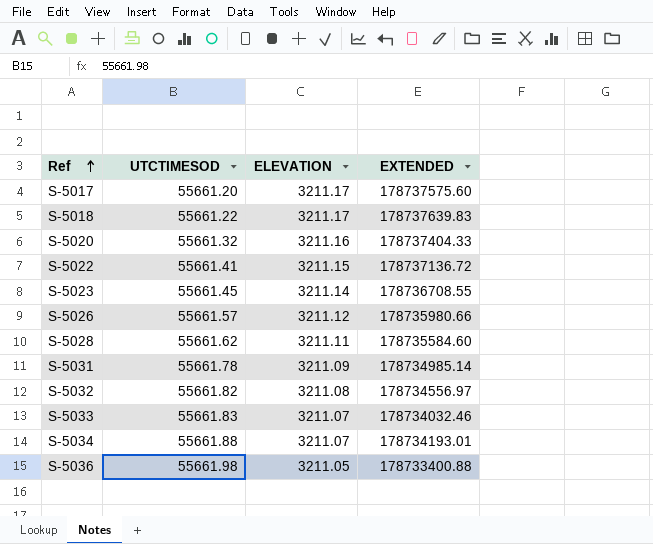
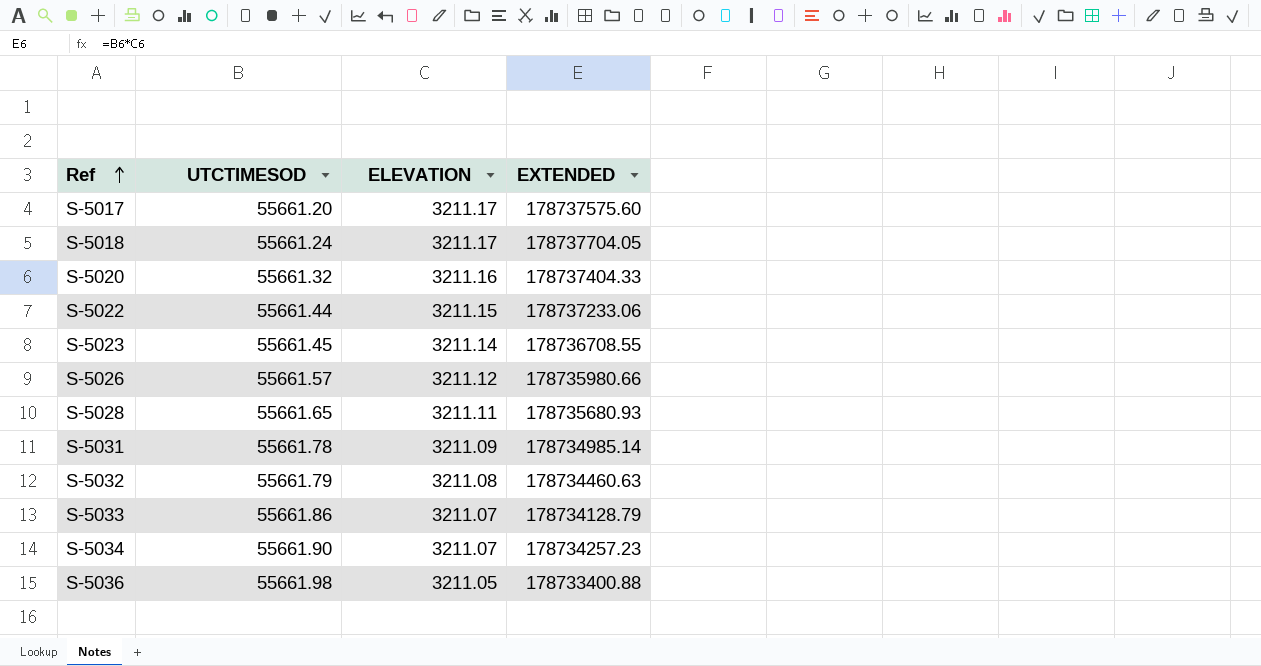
S-5018 | UTCTIMESOD: 55661.22 -> 55661.24
S-5018 | EXTENDED: 178737639.83 -> 178737704.05
S-5022 | UTCTIMESOD: 55661.41 -> 55661.44
S-5022 | EXTENDED: 178737136.72 -> 178737233.06
S-5028 | UTCTIMESOD: 55661.62 -> 55661.65
S-5028 | EXTENDED: 178735584.60 -> 178735680.93
S-5032 | UTCTIMESOD: 55661.82 -> 55661.79
S-5032 | EXTENDED: 178734556.97 -> 178734460.63
S-5033 | UTCTIMESOD: 55661.83 -> 55661.86
S-5033 | EXTENDED: 178734032.46 -> 178734128.79
S-5034 | UTCTIMESOD: 55661.88 -> 55661.90
S-5034 | EXTENDED: 178734193.01 -> 178734257.23

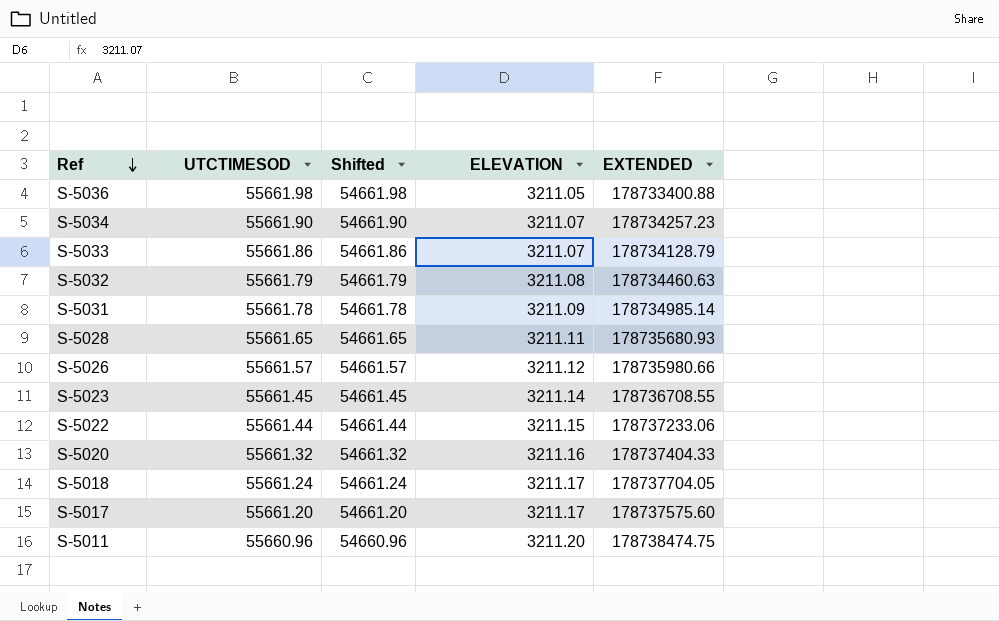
row order: Ref ascending -> Ref descending
column Shifted | formula: none -> [UTCTIMESOD] - 1000
row S-5011: none -> 55660.96 | 54660.96 | 3211.20 | 178738474.75

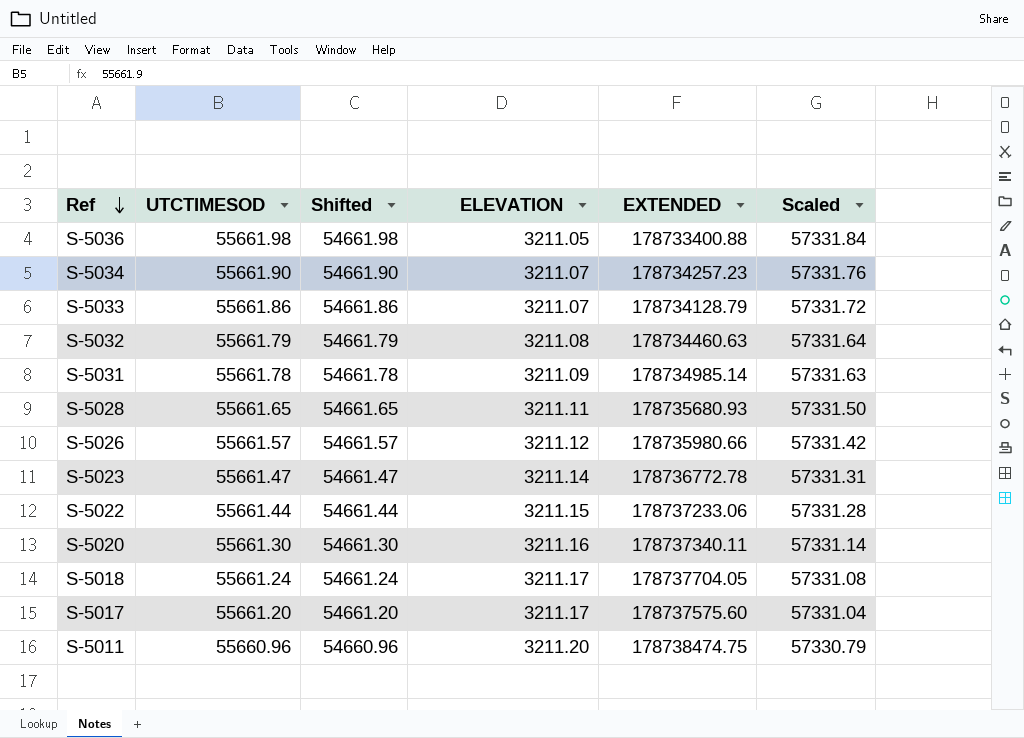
column Scaled | formula: none -> [UTCTIMESOD] * 1.03
S-5023 | UTCTIMESOD: 55661.45 -> 55661.47
S-5023 | Shifted: 54661.45 -> 54661.47
S-5023 | EXTENDED: 178736708.55 -> 178736772.78
S-5020 | UTCTIMESOD: 55661.32 -> 55661.30
S-5020 | Shifted: 54661.32 -> 54661.30
S-5020 | EXTENDED: 178737404.33 -> 178737340.11

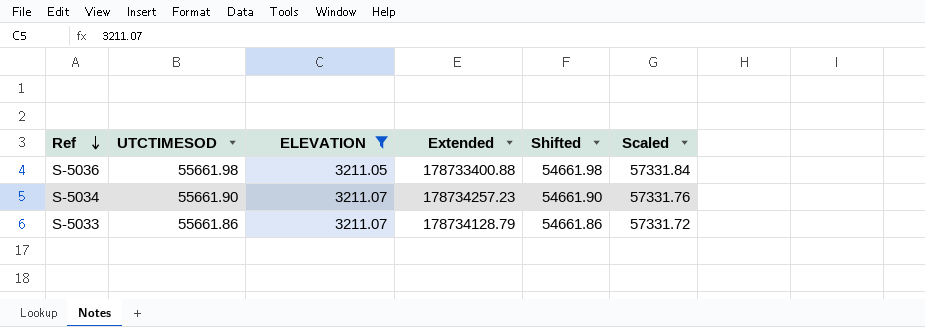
filter: none -> ELEVATION <= 3211.07
column name: EXTENDED -> Extended
column Shifted | position: 3 -> 5

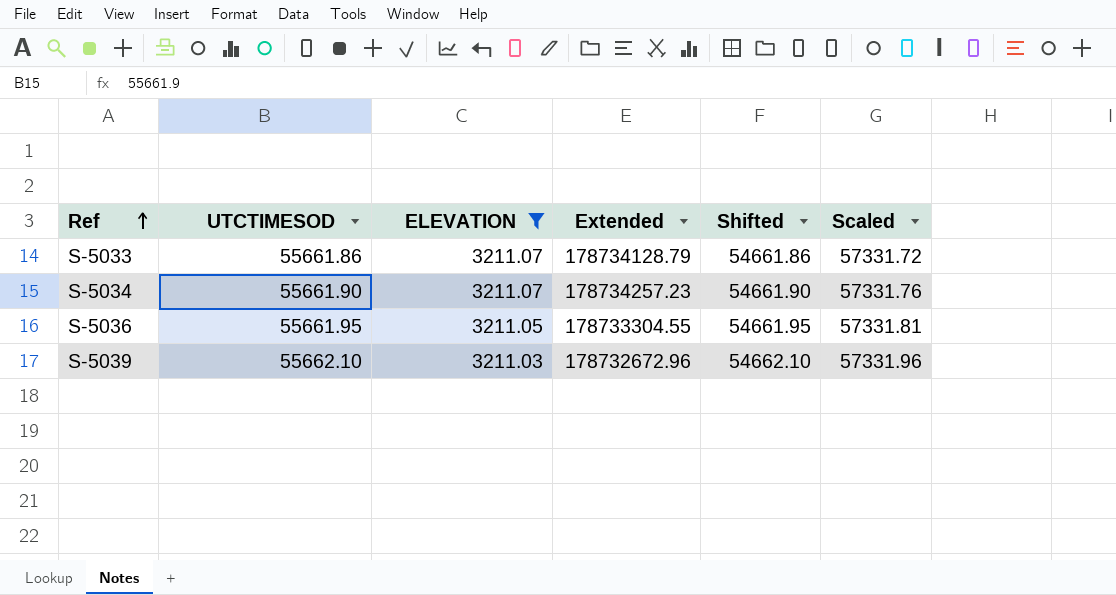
row order: Ref descending -> Ref ascending
S-5036 | UTCTIMESOD: 55661.98 -> 55661.95
S-5036 | Extended: 178733400.88 -> 178733304.55
S-5036 | Shifted: 54661.98 -> 54661.95
S-5036 | Scaled: 57331.84 -> 57331.81
row S-5039: none -> 55662.10 | 3211.03 | 178732672.96 | 54662.10 | 57331.96

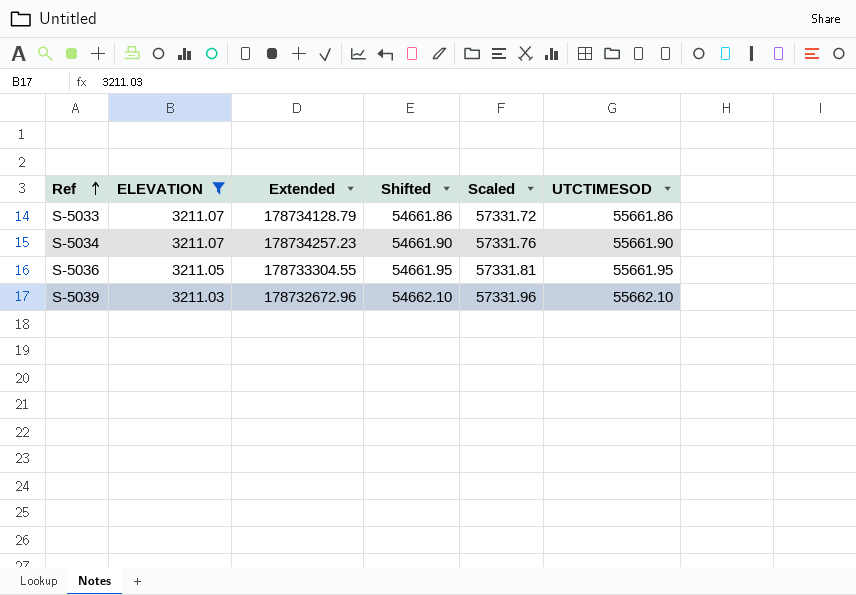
column UTCTIMESOD | position: 2 -> 6

